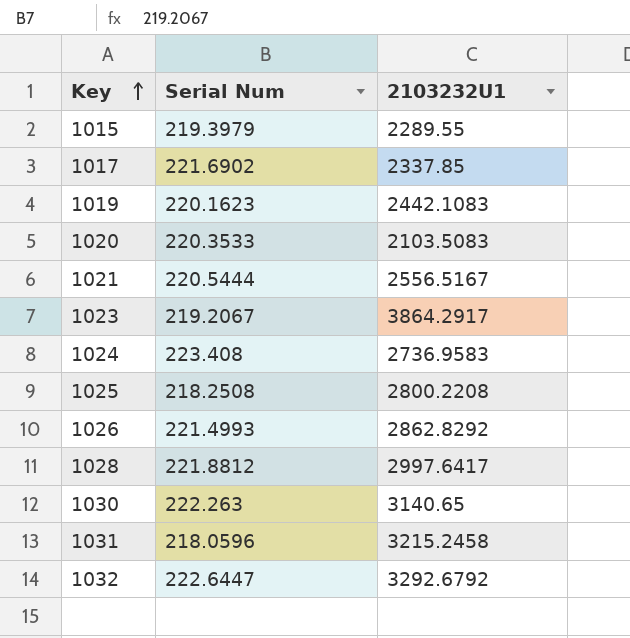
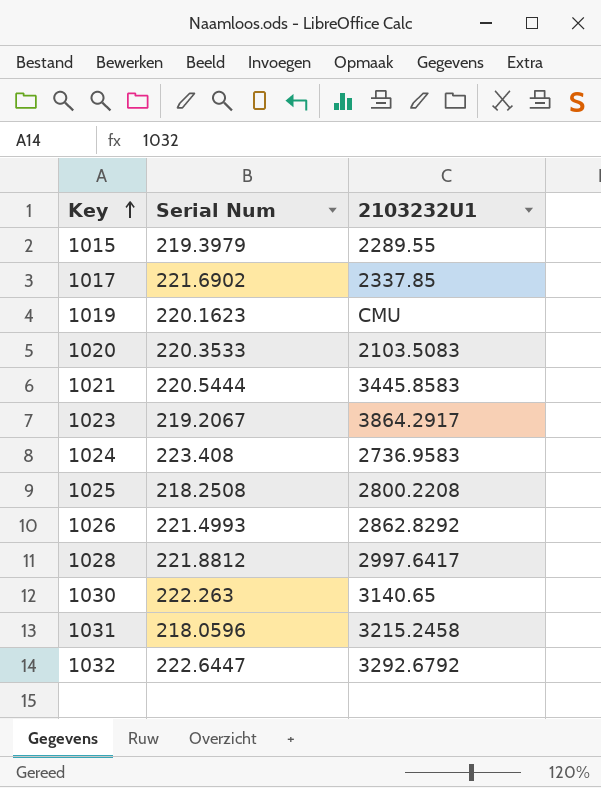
1019 | 2103232U1: 2442.1083 -> CMU
1021 | 2103232U1: 2556.5167 -> 3445.8583

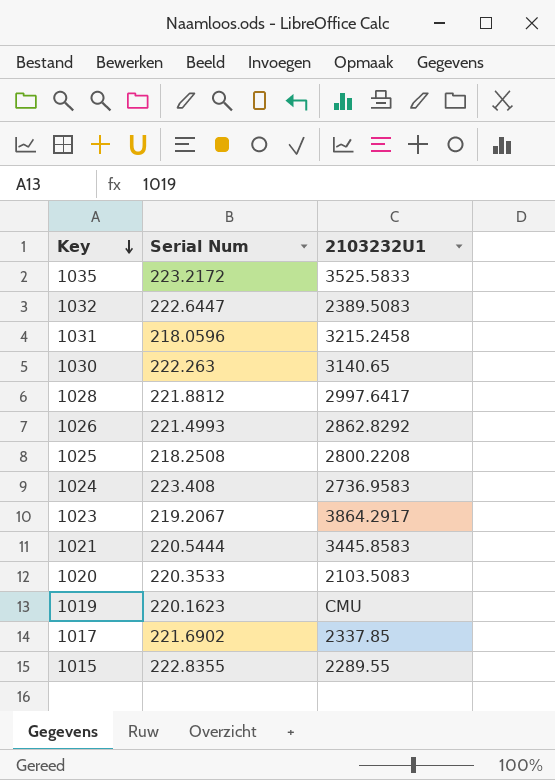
row order: Key ascending -> Key descending
row 1035: none -> 223.2172 | 3525.5833
1032 | 2103232U1: 3292.6792 -> 2389.5083
1015 | Serial Num: 219.3979 -> 222.8355

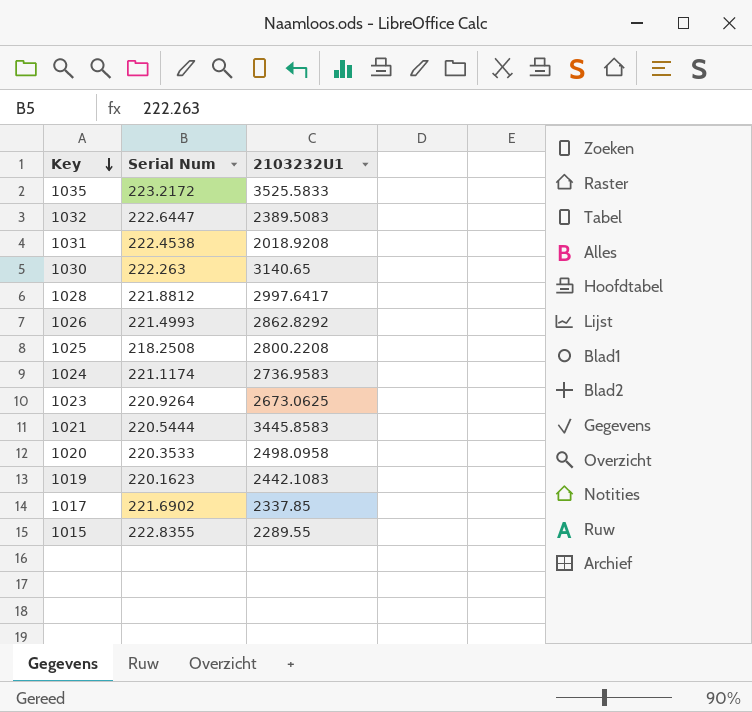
1031 | Serial Num: 218.0596 -> 222.4538
1031 | 2103232U1: 3215.2458 -> 2018.9208
1024 | Serial Num: 223.408 -> 221.1174
1023 | Serial Num: 219.2067 -> 220.9264
1023 | 2103232U1: 3864.2917 -> 2673.0625
1020 | 2103232U1: 2103.5083 -> 2498.0958
1019 | 2103232U1: CMU -> 2442.1083

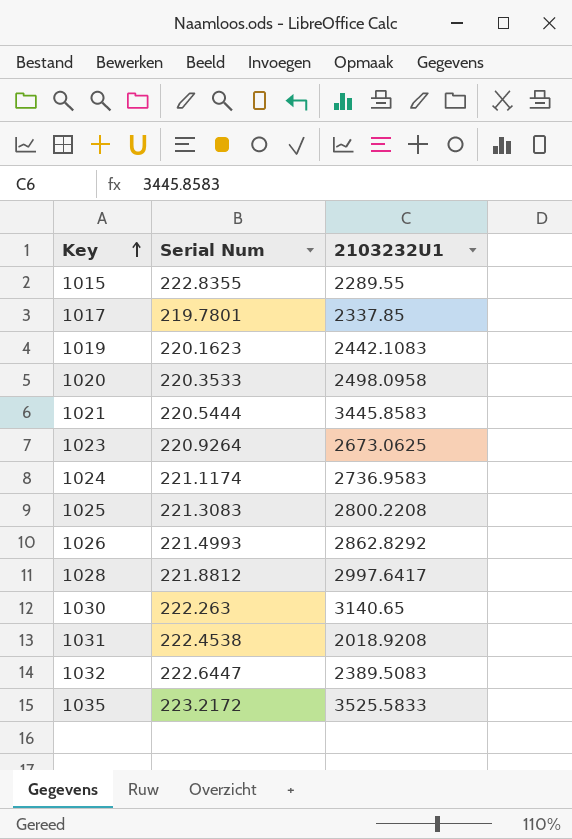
row order: Key descending -> Key ascending
1017 | Serial Num: 221.6902 -> 219.7801
1025 | Serial Num: 218.2508 -> 221.3083

